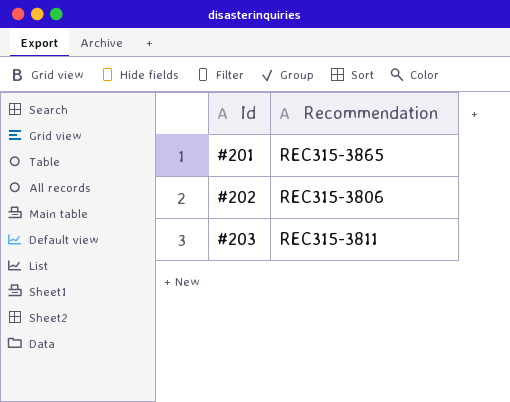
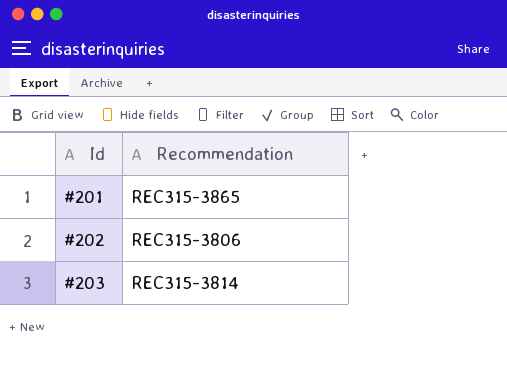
#203 | Recommendation: REC315-3811 -> REC315-3814

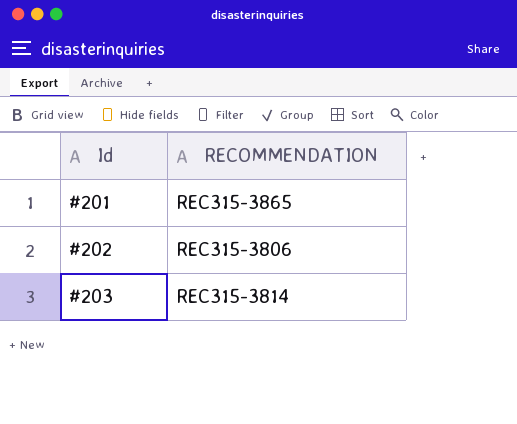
column name: Recommendation -> RECOMMENDATION

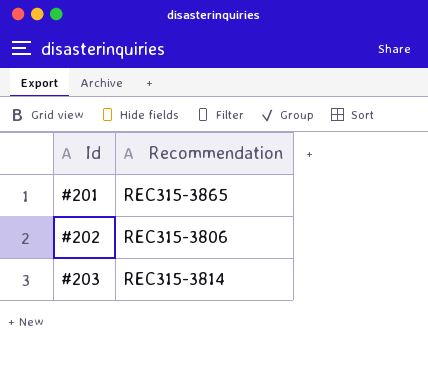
column name: RECOMMENDATION -> Recommendation

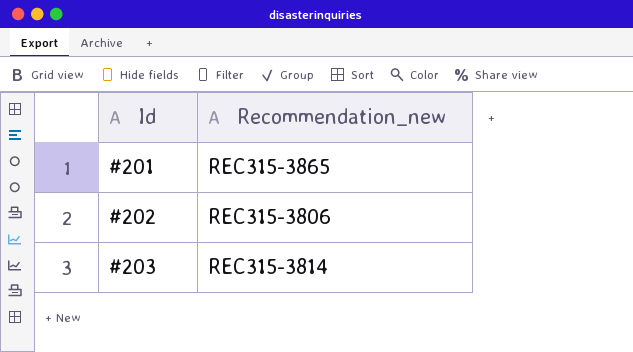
column name: Recommendation -> Recommendation_new

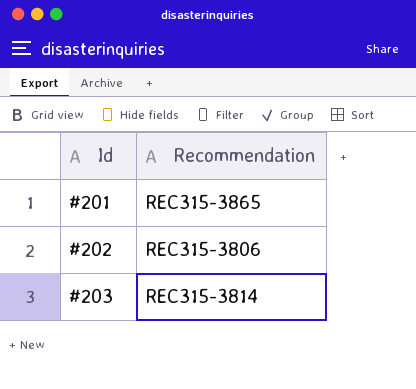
column name: Recommendation_new -> Recommendation

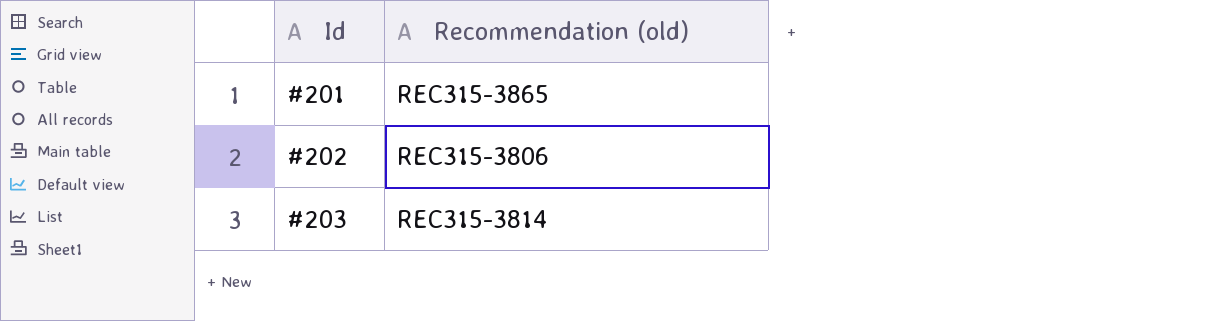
column name: Recommendation -> Recommendation (old)

